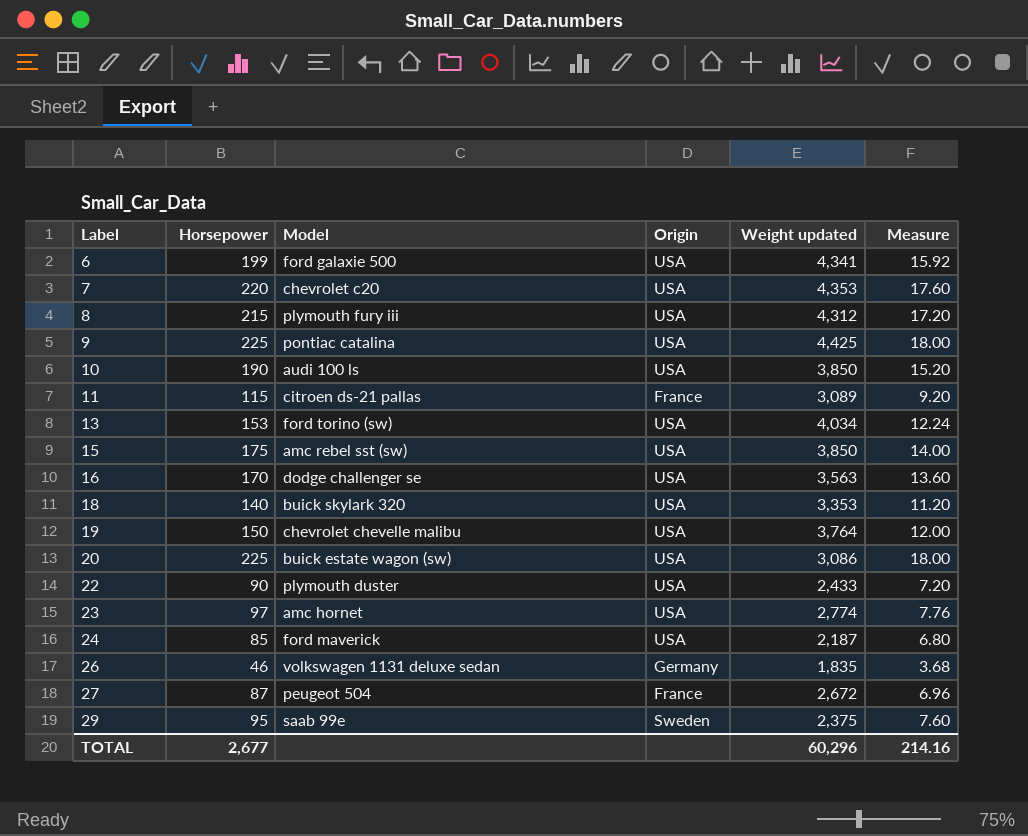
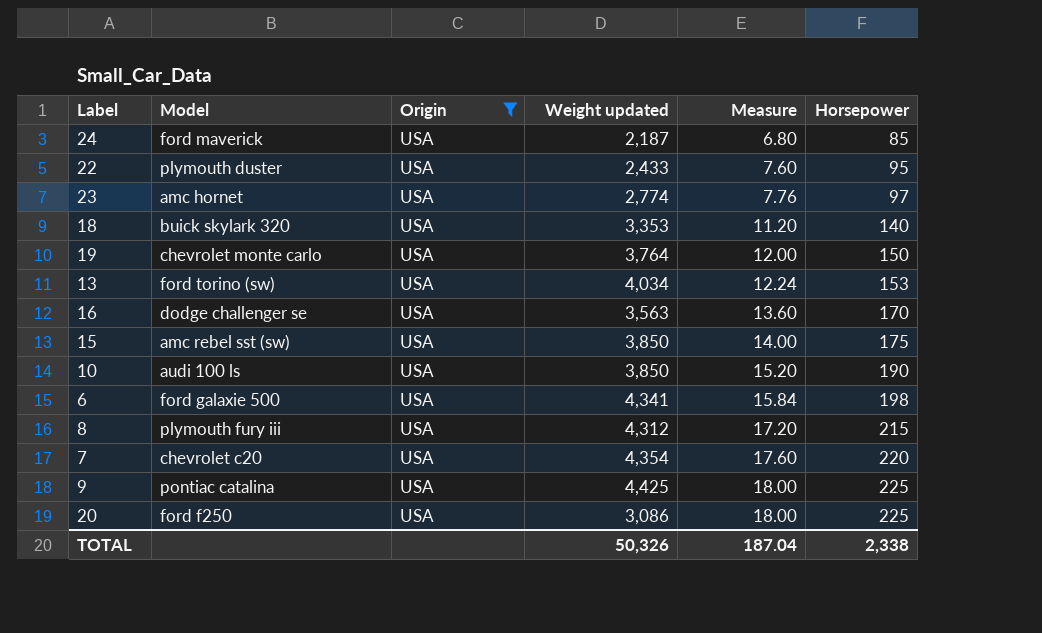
filter: none -> Origin = USA
row order: Label ascending -> Measure ascending
column Horsepower | position: 2 -> 6
22 | Measure: 7.20 -> 7.60
22 | Horsepower: 90 -> 95
19 | Model: chevrolet chevelle malibu -> chevrolet monte carlo
6 | Measure: 15.92 -> 15.84
6 | Horsepower: 199 -> 198
7 | Weight updated: 4,353 -> 4,354
20 | Model: buick estate wagon (sw) -> ford f250
TOTAL | Weight updated: 60,296 -> 50,326
TOTAL | Measure: 214.16 -> 187.04
TOTAL | Horsepower: 2,677 -> 2,338

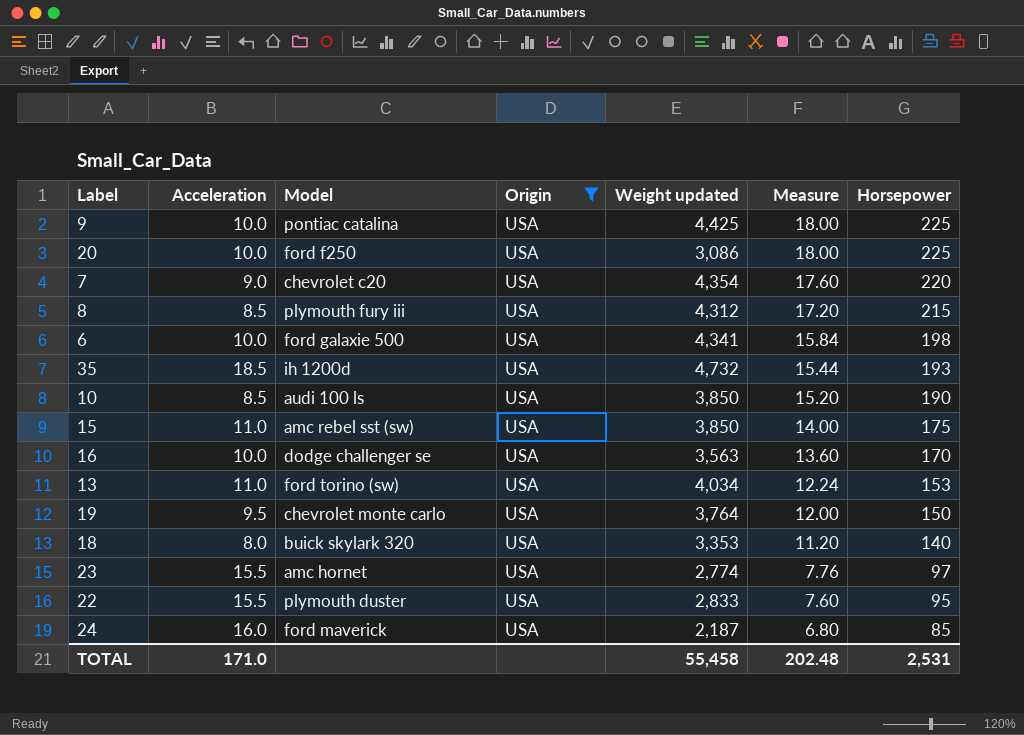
row order: Measure ascending -> Measure descending
column Acceleration | position: none -> 2
row 35: none -> 18.5 | ih 1200d | USA | 4,732 | 15.44 | 193
22 | Weight updated: 2,433 -> 2,833
TOTAL | Weight updated: 50,326 -> 55,458
TOTAL | Measure: 187.04 -> 202.48
TOTAL | Horsepower: 2,338 -> 2,531

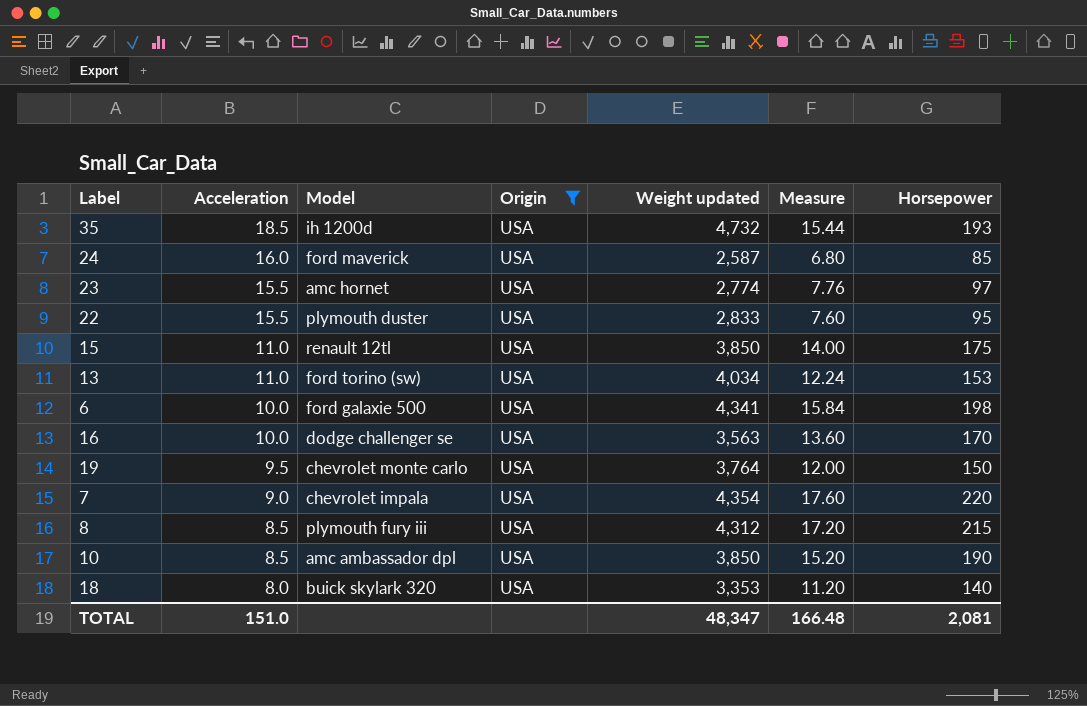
row order: Measure descending -> Acceleration descending
row 9: 10.0 | pontiac catalina | USA | 4,425 | 18.00 | 225 -> none
row 20: 10.0 | ford f250 | USA | 3,086 | 18.00 | 225 -> none
24 | Weight updated: 2,187 -> 2,587
15 | Model: amc rebel sst (sw) -> renault 12tl
7 | Model: chevrolet c20 -> chevrolet impala
10 | Model: audi 100 ls -> amc ambassador dpl
TOTAL | Acceleration: 171.0 -> 151.0
TOTAL | Weight updated: 55,458 -> 48,347
TOTAL | Measure: 202.48 -> 166.48
TOTAL | Horsepower: 2,531 -> 2,081

